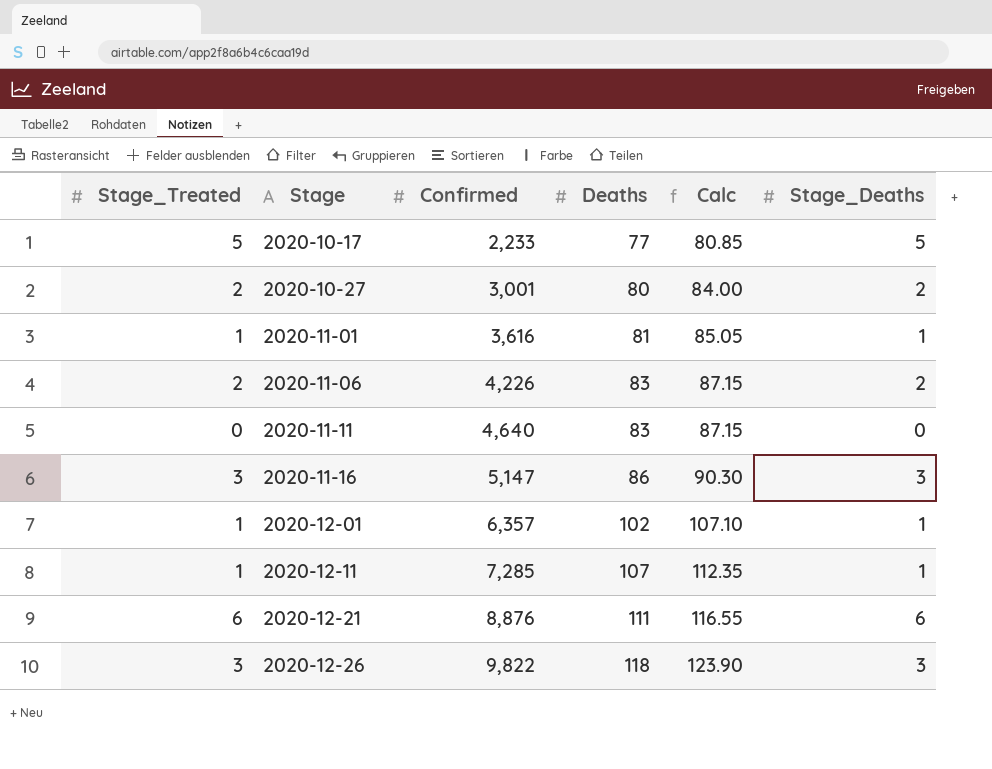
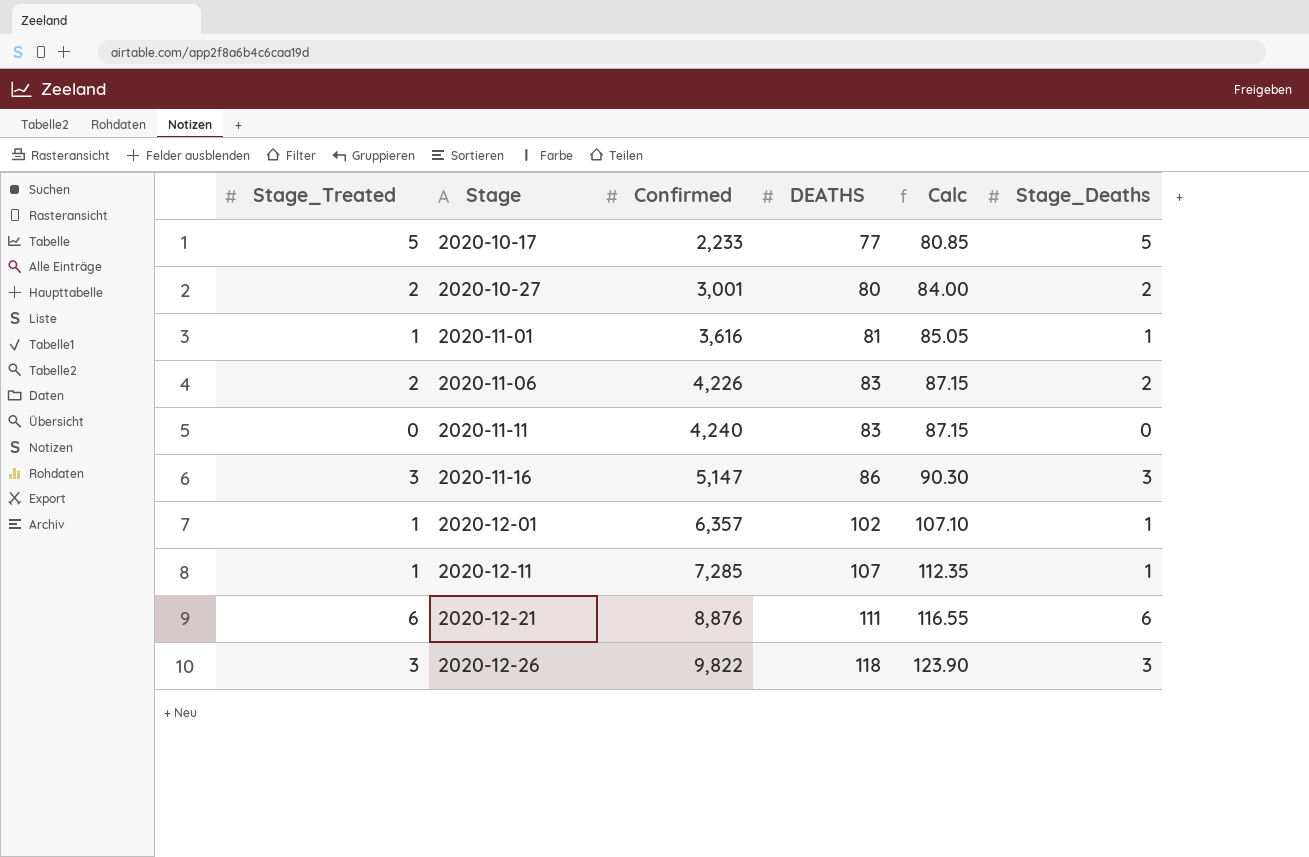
column name: Deaths -> DEATHS
2020-11-11 | Confirmed: 4,640 -> 4,240

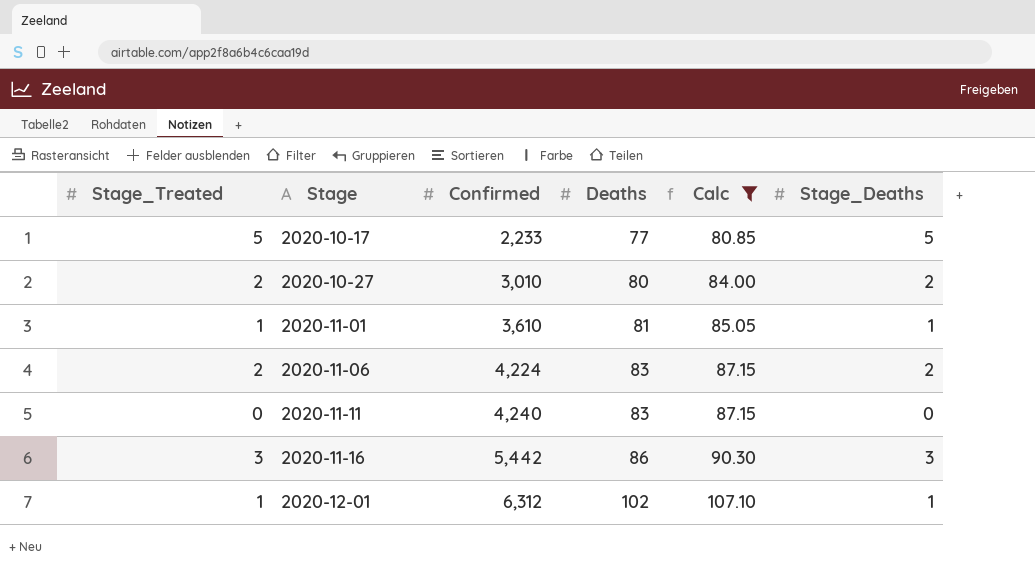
filter: none -> Calc <= 107.10
column name: DEATHS -> Deaths
2020-10-27 | Confirmed: 3,001 -> 3,010
2020-11-01 | Confirmed: 3,616 -> 3,610
2020-11-06 | Confirmed: 4,226 -> 4,224
2020-11-16 | Confirmed: 5,147 -> 5,442
2020-12-01 | Confirmed: 6,357 -> 6,312

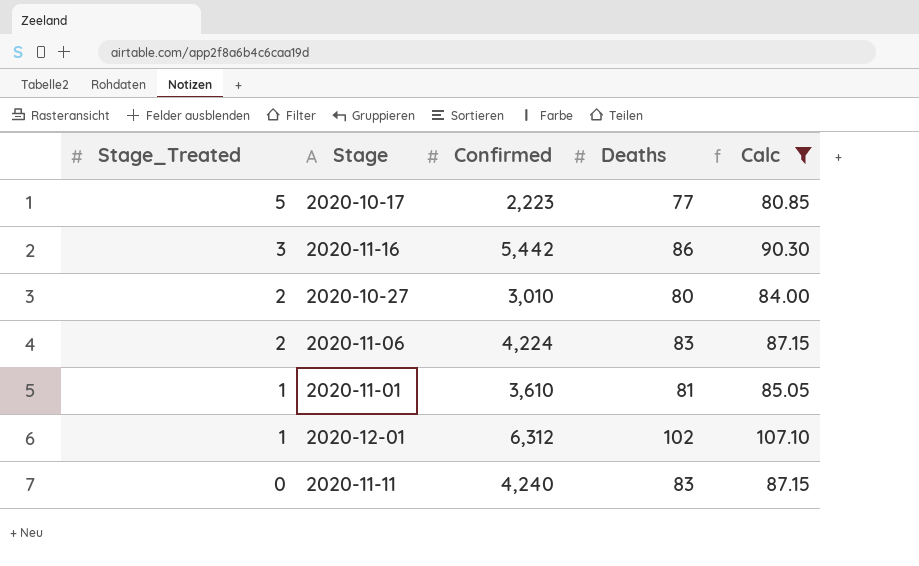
row order: Stage ascending -> Stage_Treated descending
column Stage_Deaths | position: 6 -> none
2020-10-17 | Confirmed: 2,233 -> 2,223

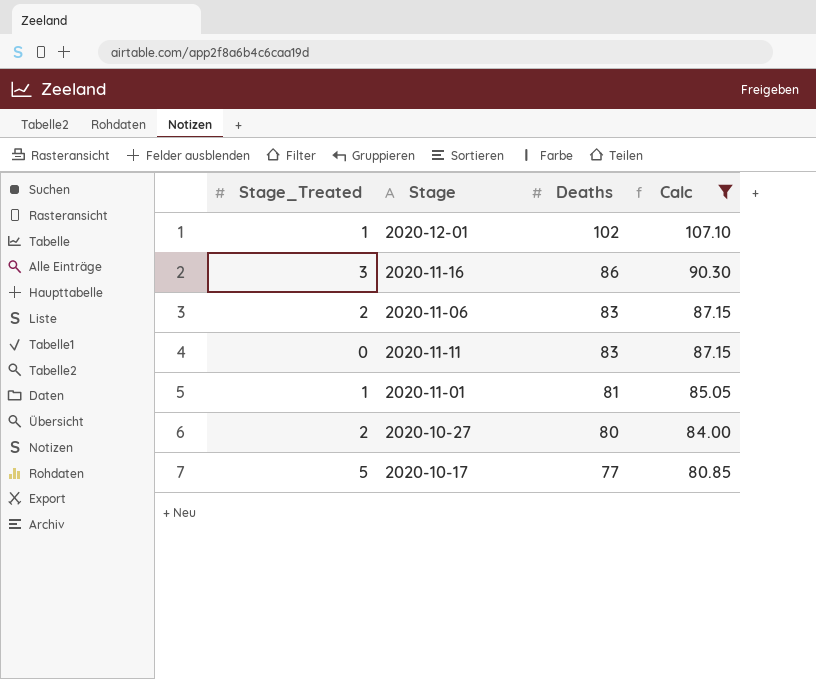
row order: Stage_Treated descending -> Deaths descending
column Confirmed | position: 3 -> none

